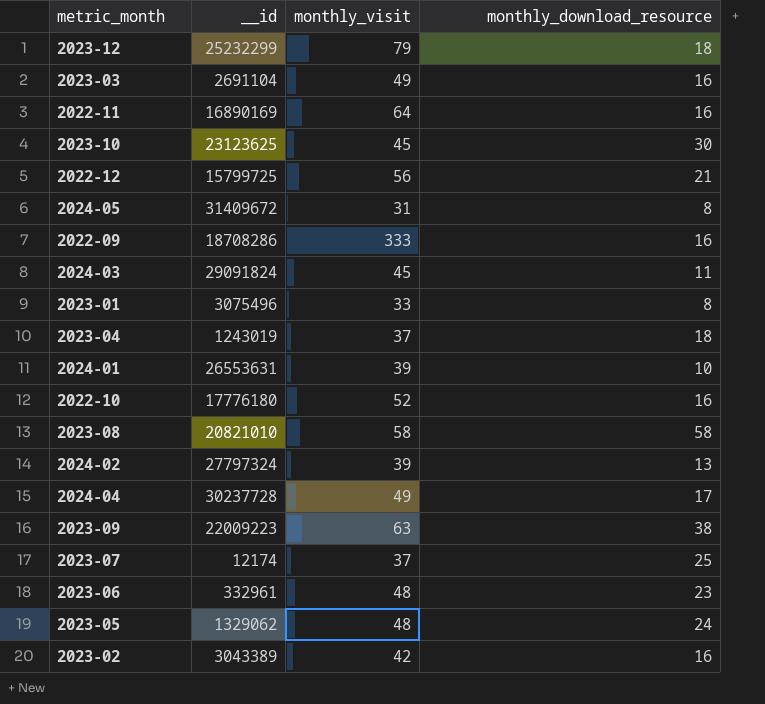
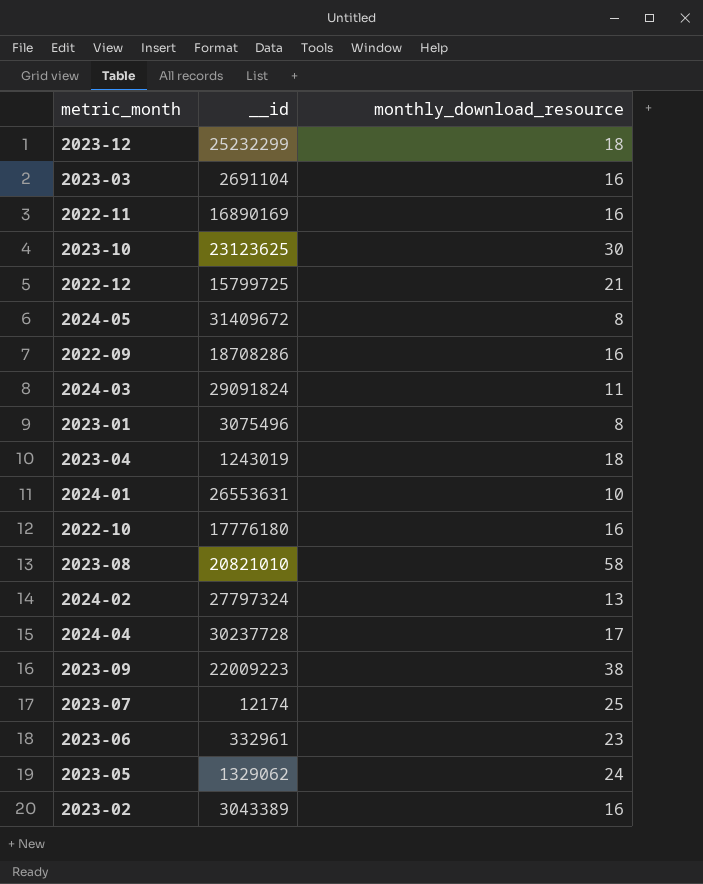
column monthly_visit | position: 3 -> none

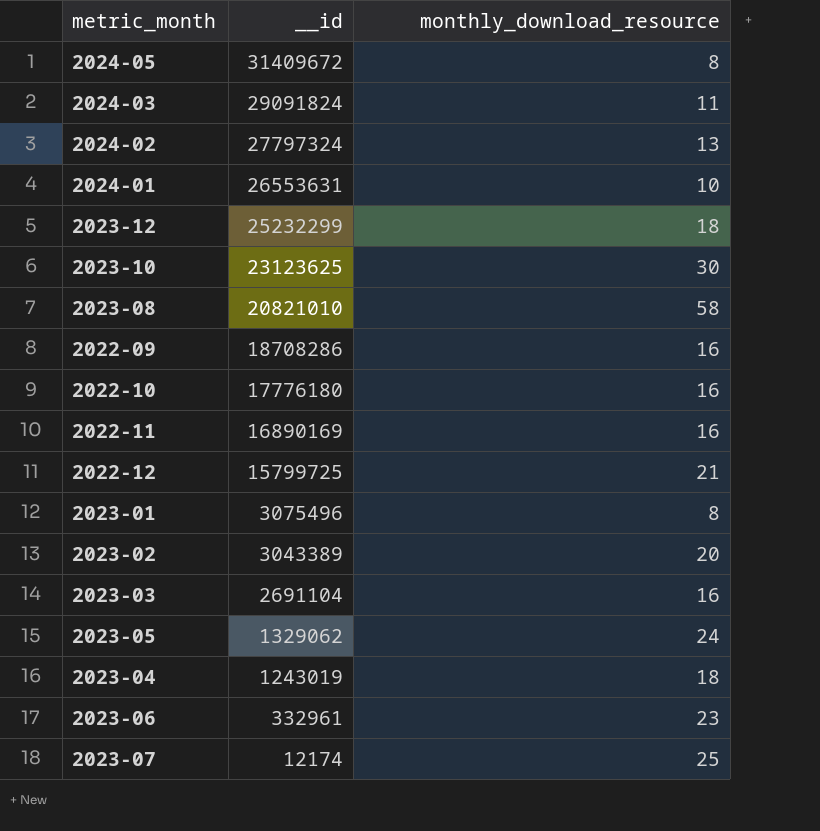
row order: none -> __id descending
row 2024-04: 30237728 | 17 -> none
row 2023-09: 22009223 | 38 -> none
2023-02 | monthly_download_resource: 16 -> 20

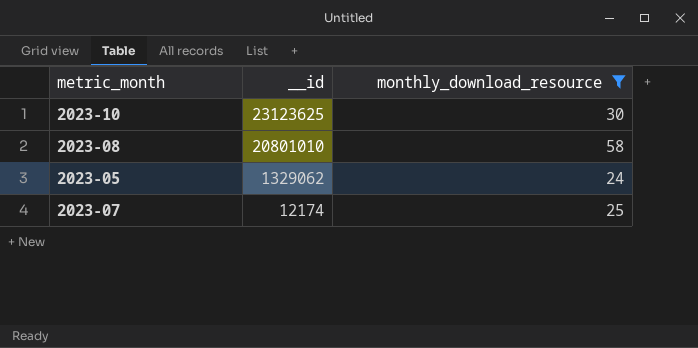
filter: none -> monthly_download_resource >= 24
2023-08 | __id: 20821010 -> 20801010

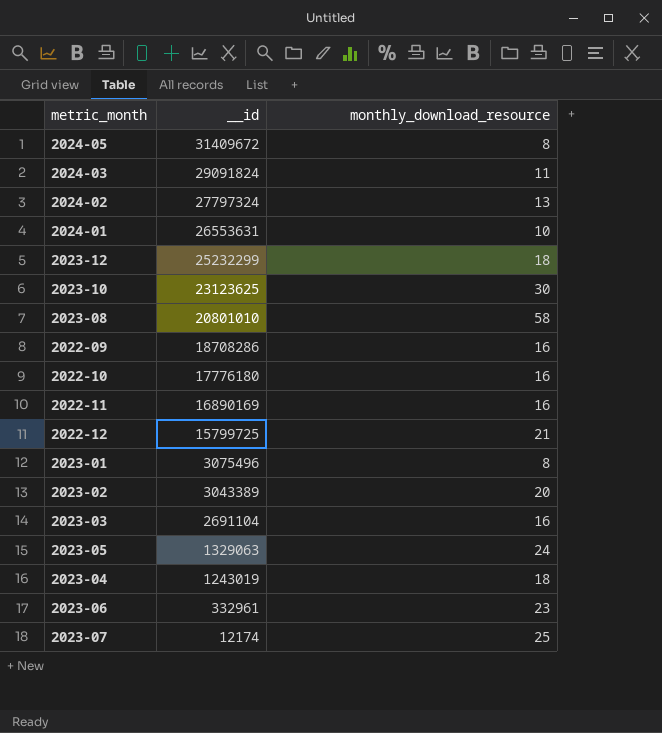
filter: monthly_download_resource >= 24 -> none
2023-05 | __id: 1329062 -> 1329063

